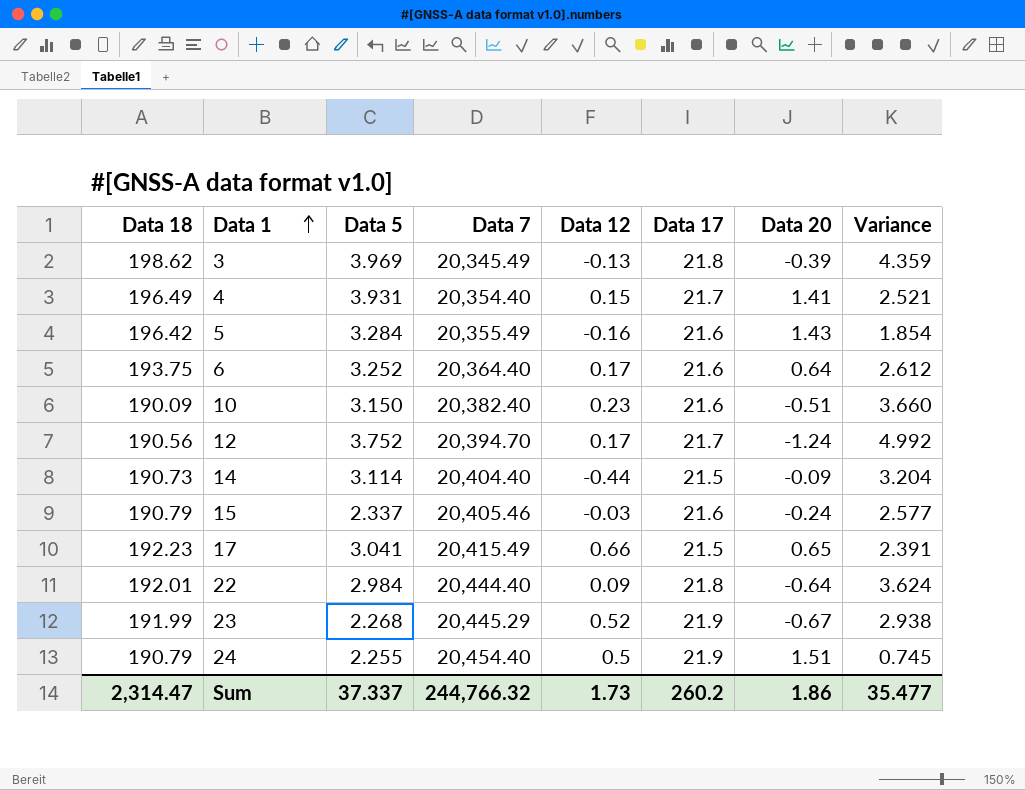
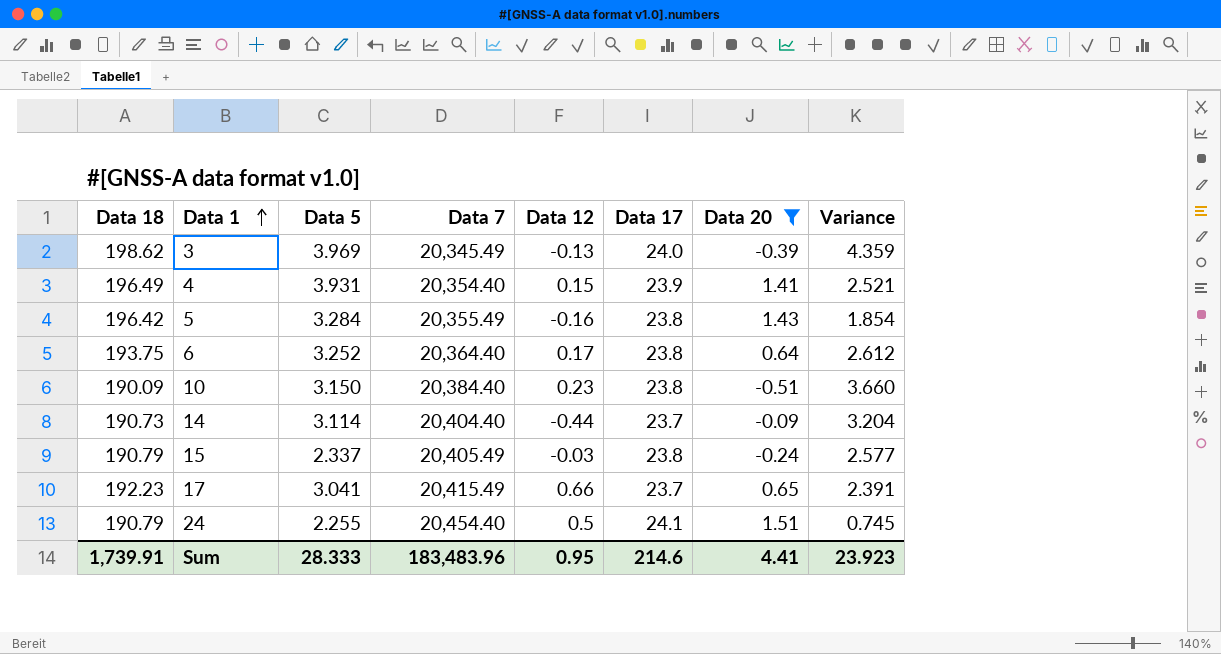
filter: none -> Data 20 >= -0.51
3 | Data 17: 21.8 -> 24.0
4 | Data 17: 21.7 -> 23.9
5 | Data 17: 21.6 -> 23.8
6 | Data 17: 21.6 -> 23.8
10 | Data 7: 20,382.40 -> 20,384.40
10 | Data 17: 21.6 -> 23.8
14 | Data 17: 21.5 -> 23.7
15 | Data 7: 20,405.46 -> 20,405.49
15 | Data 17: 21.6 -> 23.8
17 | Data 17: 21.5 -> 23.7
24 | Data 17: 21.9 -> 24.1
Sum | Data 18: 2,314.47 -> 1,739.91
Sum | Data 5: 37.337 -> 28.333
Sum | Data 7: 244,766.32 -> 183,483.96
Sum | Data 12: 1.73 -> 0.95
Sum | Data 17: 260.2 -> 214.6
Sum | Data 20: 1.86 -> 4.41
Sum | Variance: 35.477 -> 23.923

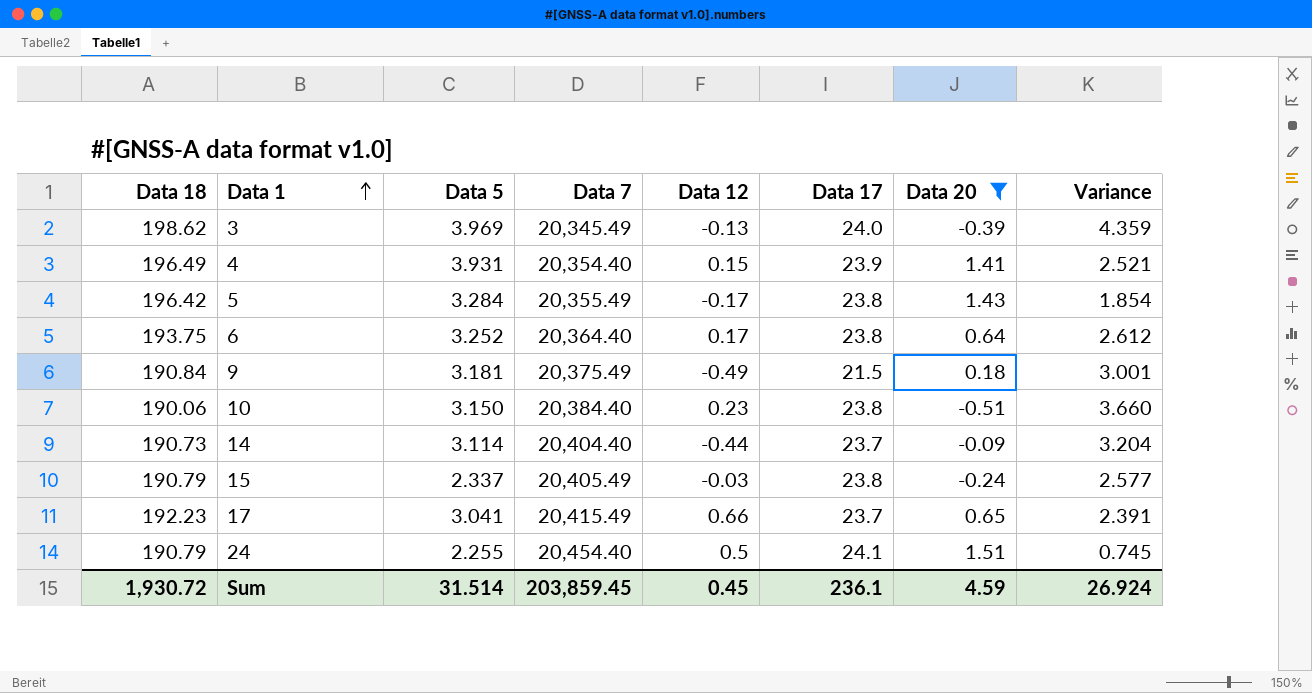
5 | Data 12: -0.16 -> -0.17
row 9: none -> 190.84 | 3.181 | 20,375.49 | -0.49 | 21.5 | 0.18 | 3.001
10 | Data 18: 190.09 -> 190.06
Sum | Data 18: 1,739.91 -> 1,930.72
Sum | Data 5: 28.333 -> 31.514
Sum | Data 7: 183,483.96 -> 203,859.45
Sum | Data 12: 0.95 -> 0.45
Sum | Data 17: 214.6 -> 236.1
Sum | Data 20: 4.41 -> 4.59
Sum | Variance: 23.923 -> 26.924

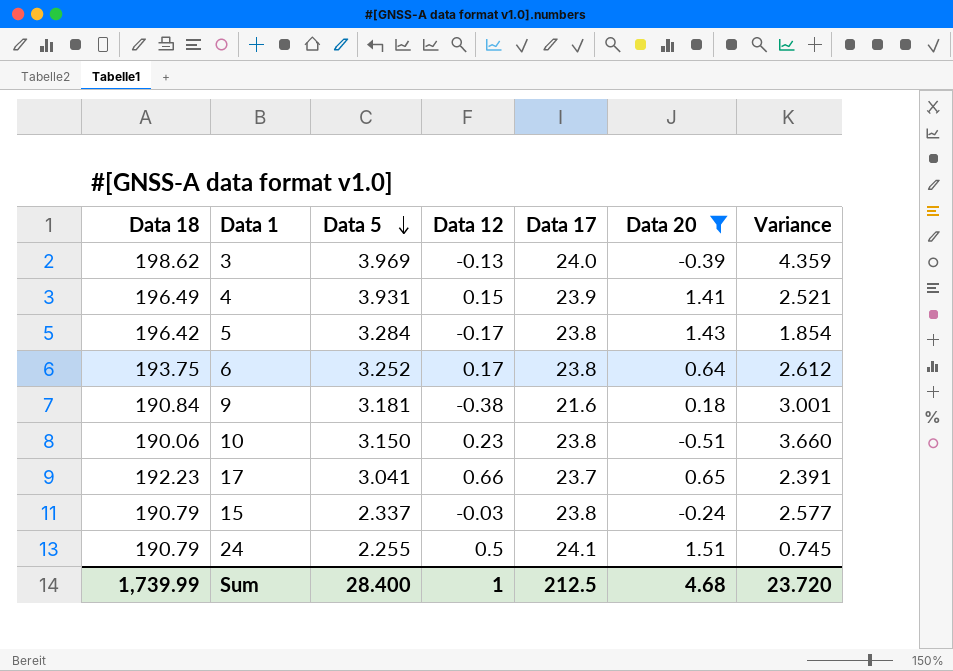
row order: Data 1 ascending -> Data 5 descending
column Data 7 | position: 4 -> none
row 14: 190.73 | 3.114 | 20,404.40 | -0.44 | 23.7 | -0.09 | 3.204 -> none
9 | Data 12: -0.49 -> -0.38
9 | Data 17: 21.5 -> 21.6
Sum | Data 18: 1,930.72 -> 1,739.99
Sum | Data 5: 31.514 -> 28.400
Sum | Data 12: 0.45 -> 1
Sum | Data 17: 236.1 -> 212.5
Sum | Data 20: 4.59 -> 4.68
Sum | Variance: 26.924 -> 23.720

